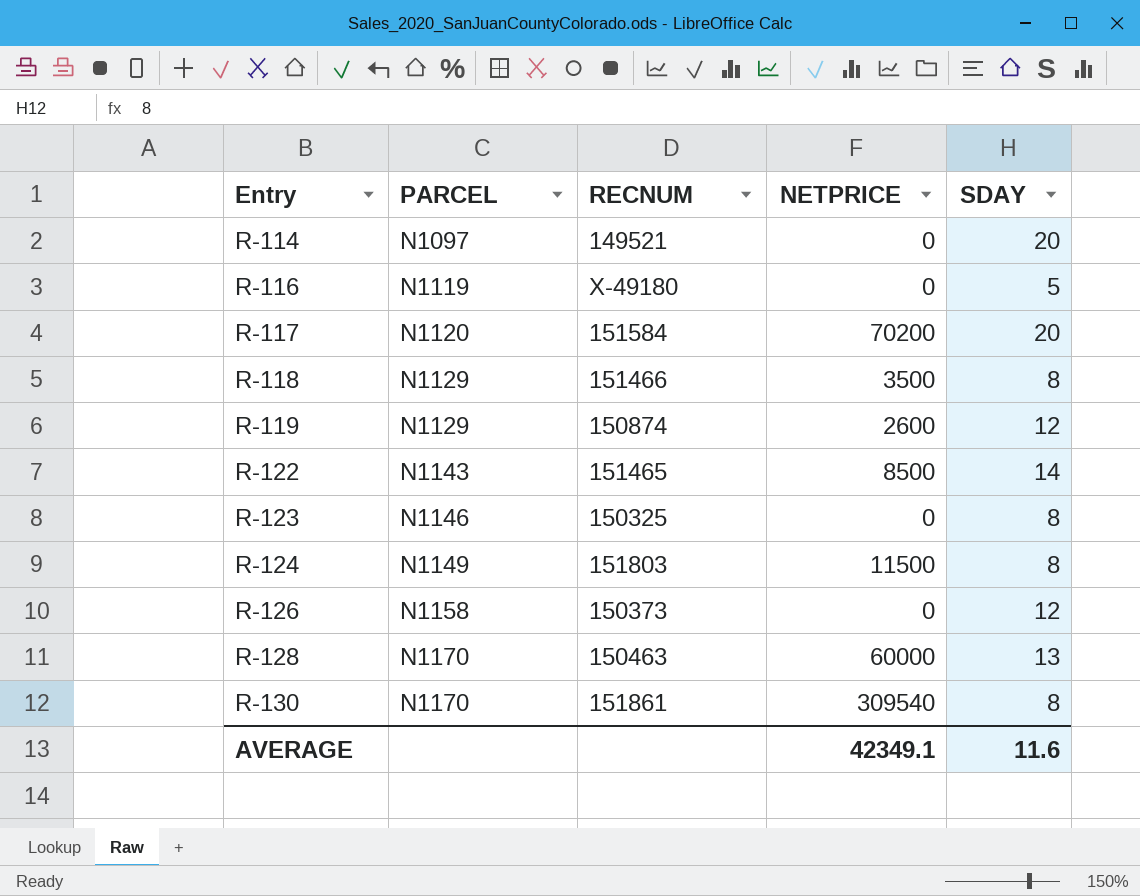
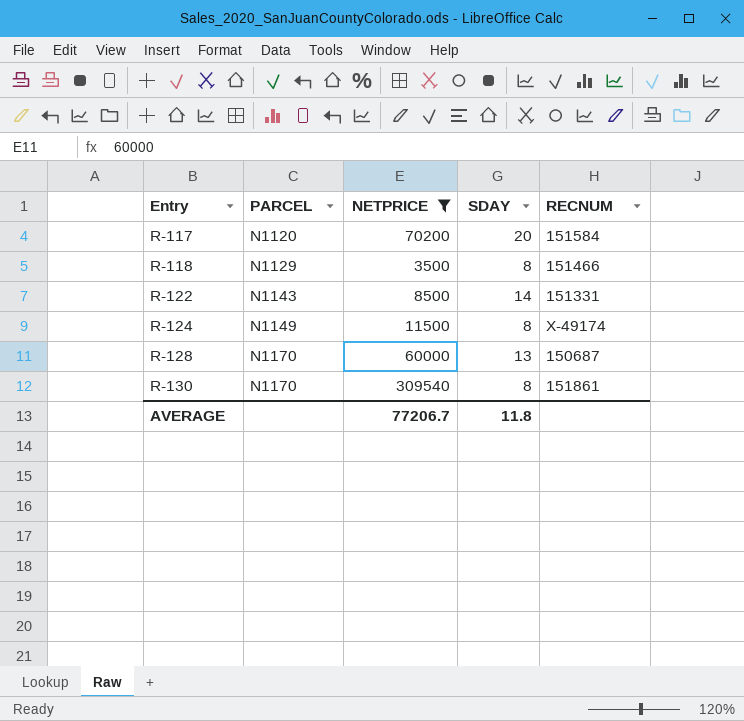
filter: none -> NETPRICE >= 3500
column RECNUM | position: 3 -> 5
R-122 | RECNUM: 151465 -> 151331
R-124 | RECNUM: 151803 -> X-49174
R-128 | RECNUM: 150463 -> 150687
AVERAGE | NETPRICE: 42349.1 -> 77206.7
AVERAGE | SDAY: 11.6 -> 11.8

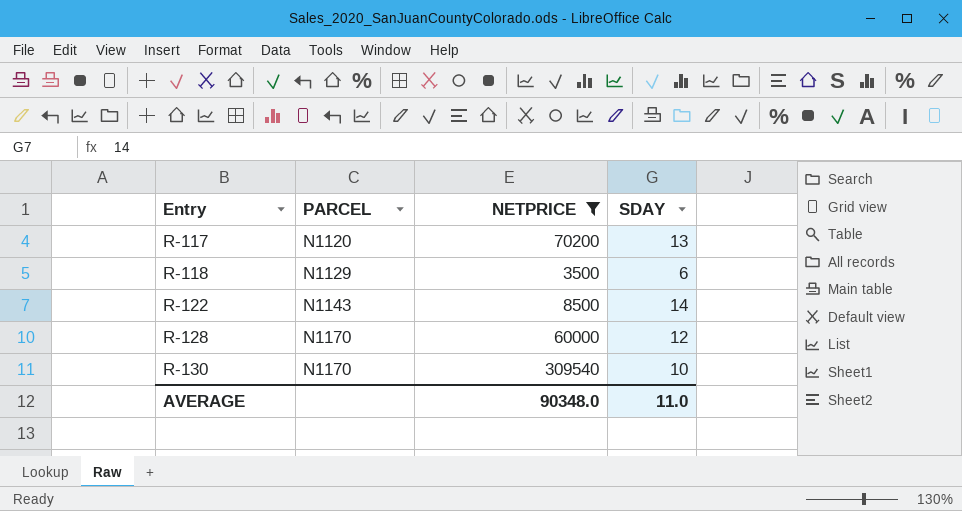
column RECNUM | position: 5 -> none
row R-124: N1149 | 11500 | 8 | X-49174 -> none
R-117 | SDAY: 20 -> 13
R-118 | SDAY: 8 -> 6
R-128 | SDAY: 13 -> 12
R-130 | SDAY: 8 -> 10
AVERAGE | NETPRICE: 77206.7 -> 90348.0
AVERAGE | SDAY: 11.8 -> 11.0

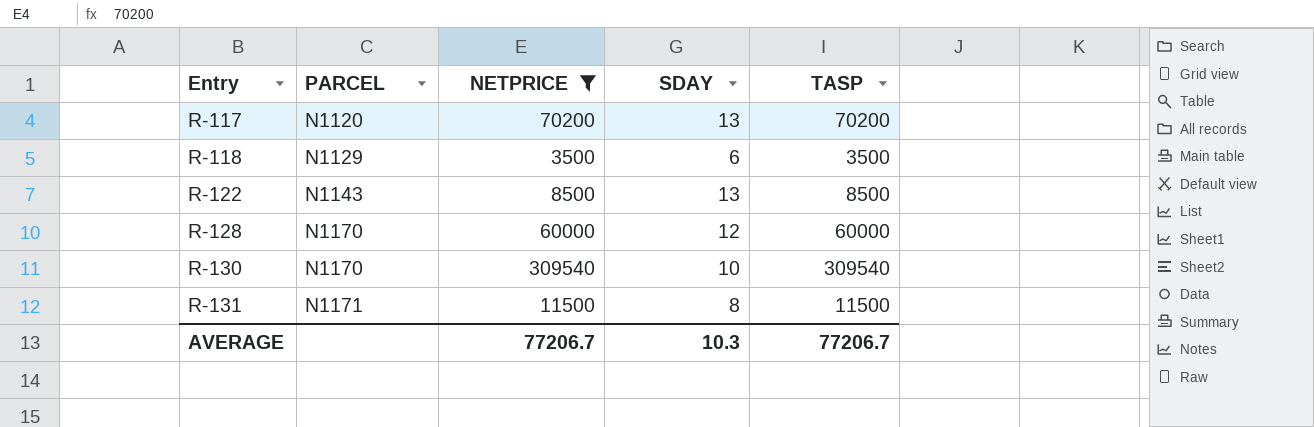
column TASP | position: none -> 5
R-122 | SDAY: 14 -> 13
row R-131: none -> N1171 | 11500 | 8 | 11500
AVERAGE | NETPRICE: 90348.0 -> 77206.7
AVERAGE | SDAY: 11.0 -> 10.3

